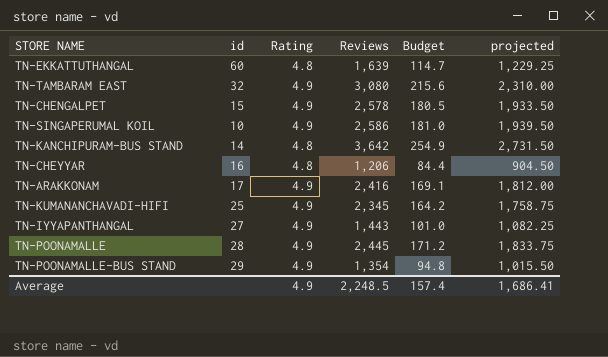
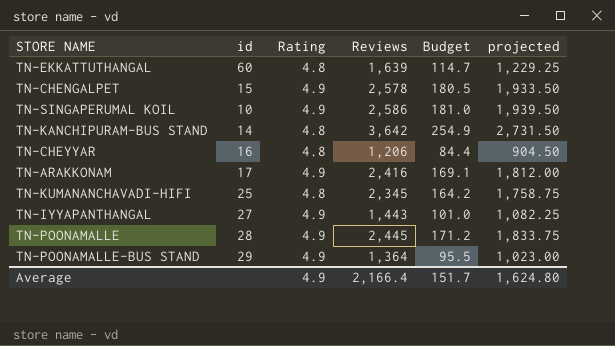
row TN-TAMBARAM EAST: 32 | 4.9 | 3,080 | 215.6 | 2,310.00 -> none
TN-KUMANANCHAVADI-HIFI | Rating: 4.9 -> 4.8
TN-POONAMALLE-BUS STAND | Reviews: 1,354 -> 1,364
TN-POONAMALLE-BUS STAND | Budget: 94.8 -> 95.5
TN-POONAMALLE-BUS STAND | projected: 1,015.50 -> 1,023.00
Average | Reviews: 2,248.5 -> 2,166.4
Average | Budget: 157.4 -> 151.7
Average | projected: 1,686.41 -> 1,624.80

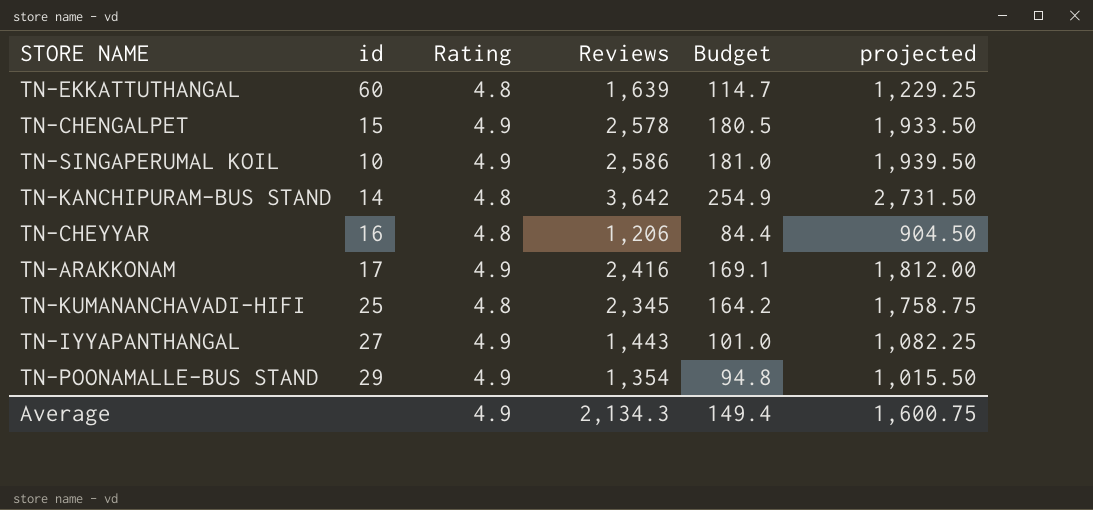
row TN-POONAMALLE: 28 | 4.9 | 2,445 | 171.2 | 1,833.75 -> none
TN-POONAMALLE-BUS STAND | Reviews: 1,364 -> 1,354
TN-POONAMALLE-BUS STAND | Budget: 95.5 -> 94.8
TN-POONAMALLE-BUS STAND | projected: 1,023.00 -> 1,015.50
Average | Reviews: 2,166.4 -> 2,134.3
Average | Budget: 151.7 -> 149.4
Average | projected: 1,624.80 -> 1,600.75

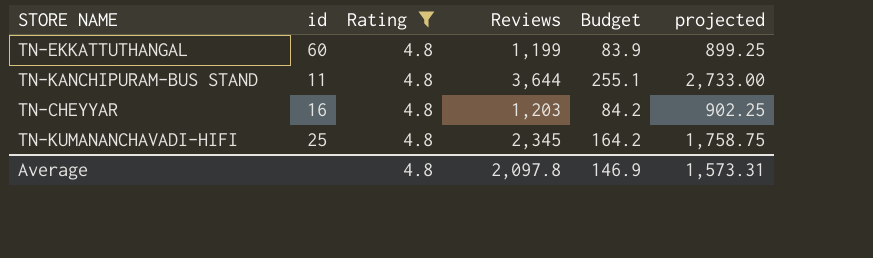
filter: none -> Rating = 4.8
TN-EKKATTUTHANGAL | Reviews: 1,639 -> 1,199
TN-EKKATTUTHANGAL | Budget: 114.7 -> 83.9
TN-EKKATTUTHANGAL | projected: 1,229.25 -> 899.25
TN-KANCHIPURAM-BUS STAND | id: 14 -> 11
TN-KANCHIPURAM-BUS STAND | Reviews: 3,642 -> 3,644
TN-KANCHIPURAM-BUS STAND | Budget: 254.9 -> 255.1
TN-KANCHIPURAM-BUS STAND | projected: 2,731.50 -> 2,733.00
TN-CHEYYAR | Reviews: 1,206 -> 1,203
TN-CHEYYAR | Budget: 84.4 -> 84.2
TN-CHEYYAR | projected: 904.50 -> 902.25
Average | Rating: 4.9 -> 4.8
Average | Reviews: 2,134.3 -> 2,097.8
Average | Budget: 149.4 -> 146.9
Average | projected: 1,600.75 -> 1,573.31

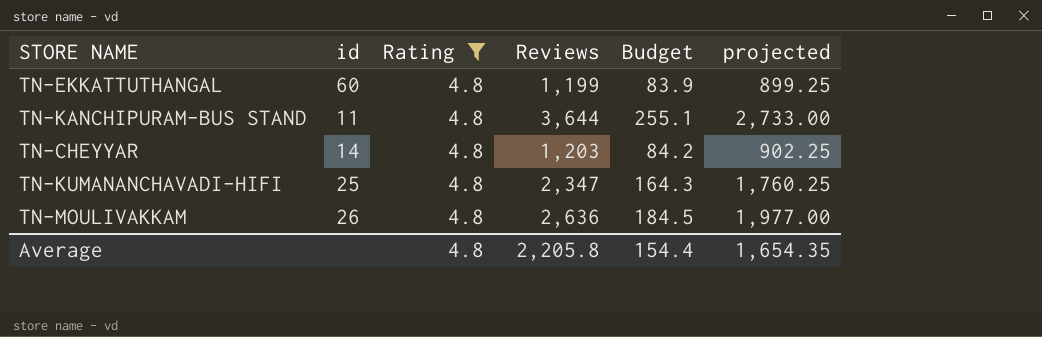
TN-CHEYYAR | id: 16 -> 14
TN-KUMANANCHAVADI-HIFI | Reviews: 2,345 -> 2,347
TN-KUMANANCHAVADI-HIFI | Budget: 164.2 -> 164.3
TN-KUMANANCHAVADI-HIFI | projected: 1,758.75 -> 1,760.25
row TN-MOULIVAKKAM: none -> 26 | 4.8 | 2,636 | 184.5 | 1,977.00
Average | Reviews: 2,097.8 -> 2,205.8
Average | Budget: 146.9 -> 154.4
Average | projected: 1,573.31 -> 1,654.35

